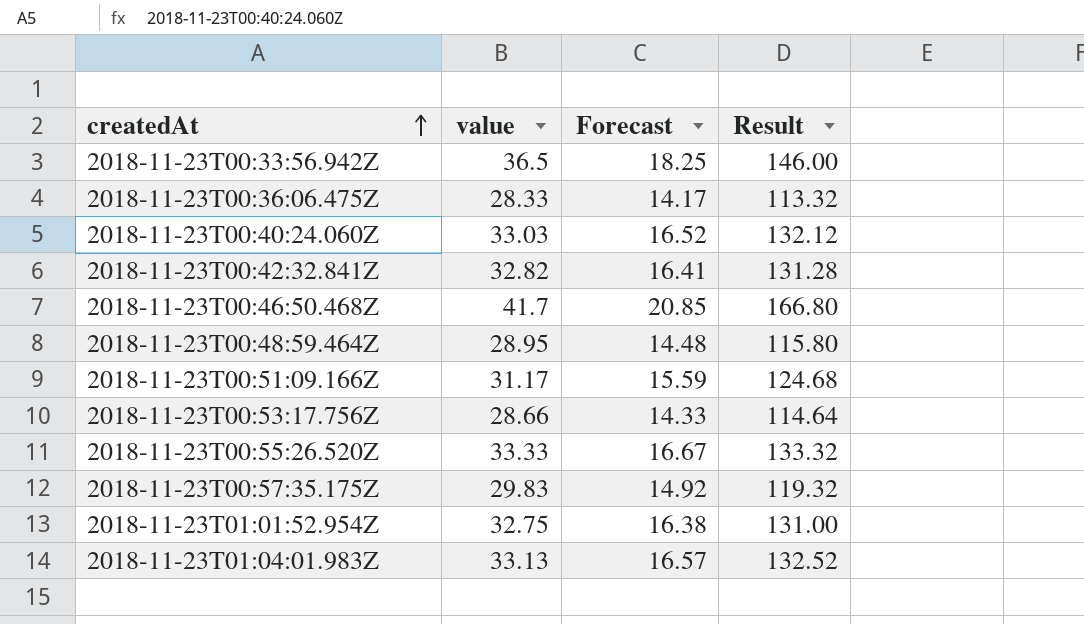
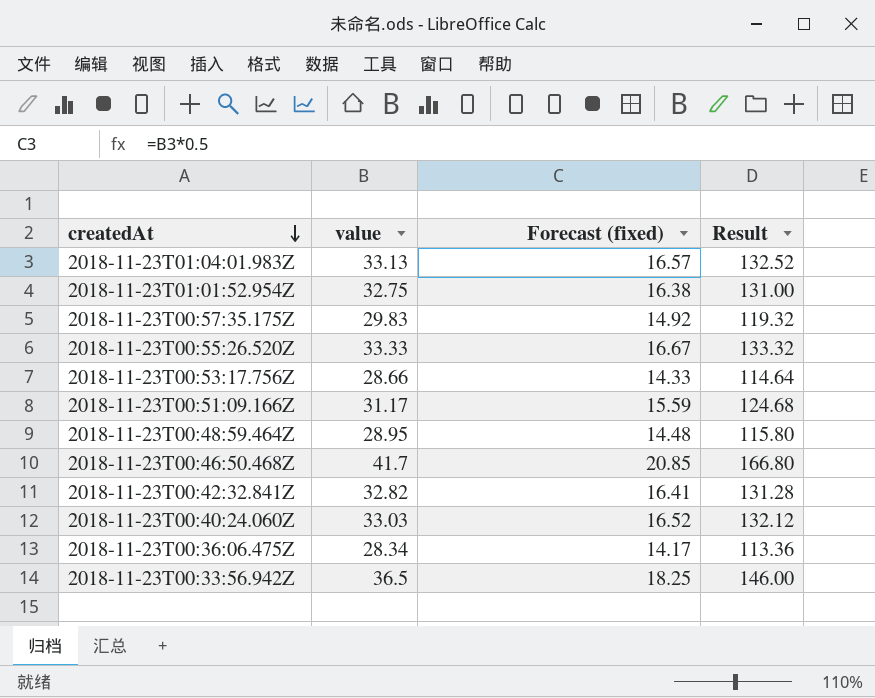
row order: createdAt ascending -> createdAt descending
column name: Forecast -> Forecast (fixed)
2018-11-23T00:36:06.475Z | value: 28.33 -> 28.34
2018-11-23T00:36:06.475Z | Result: 113.32 -> 113.36

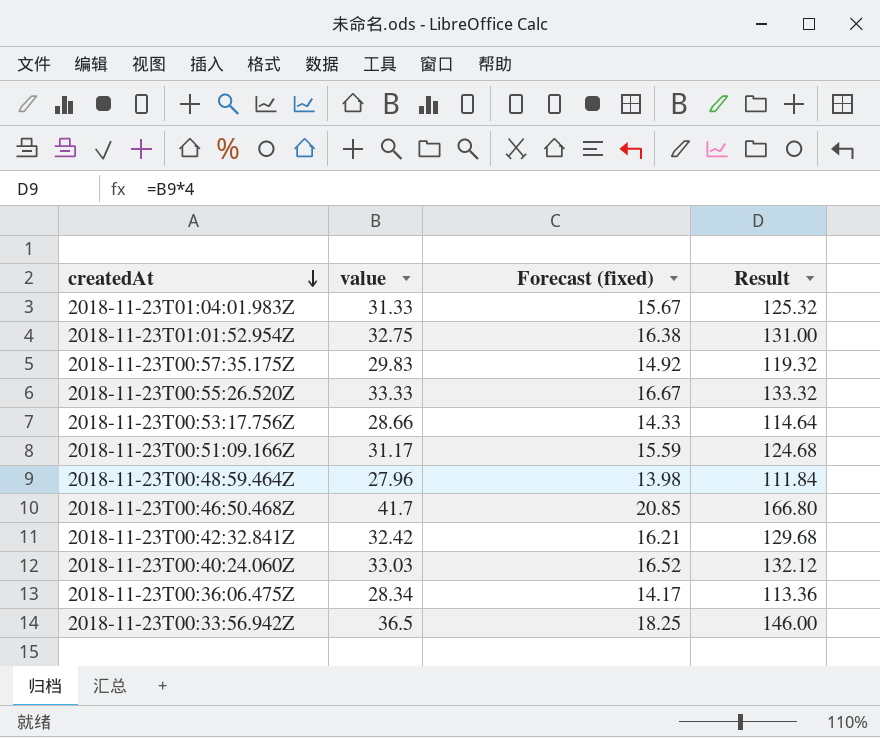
2018-11-23T01:04:01.983Z | value: 33.13 -> 31.33
2018-11-23T01:04:01.983Z | Forecast (fixed): 16.57 -> 15.67
2018-11-23T01:04:01.983Z | Result: 132.52 -> 125.32
2018-11-23T00:48:59.464Z | value: 28.95 -> 27.96
2018-11-23T00:48:59.464Z | Forecast (fixed): 14.48 -> 13.98
2018-11-23T00:48:59.464Z | Result: 115.80 -> 111.84
2018-11-23T00:42:32.841Z | value: 32.82 -> 32.42
2018-11-23T00:42:32.841Z | Forecast (fixed): 16.41 -> 16.21
2018-11-23T00:42:32.841Z | Result: 131.28 -> 129.68

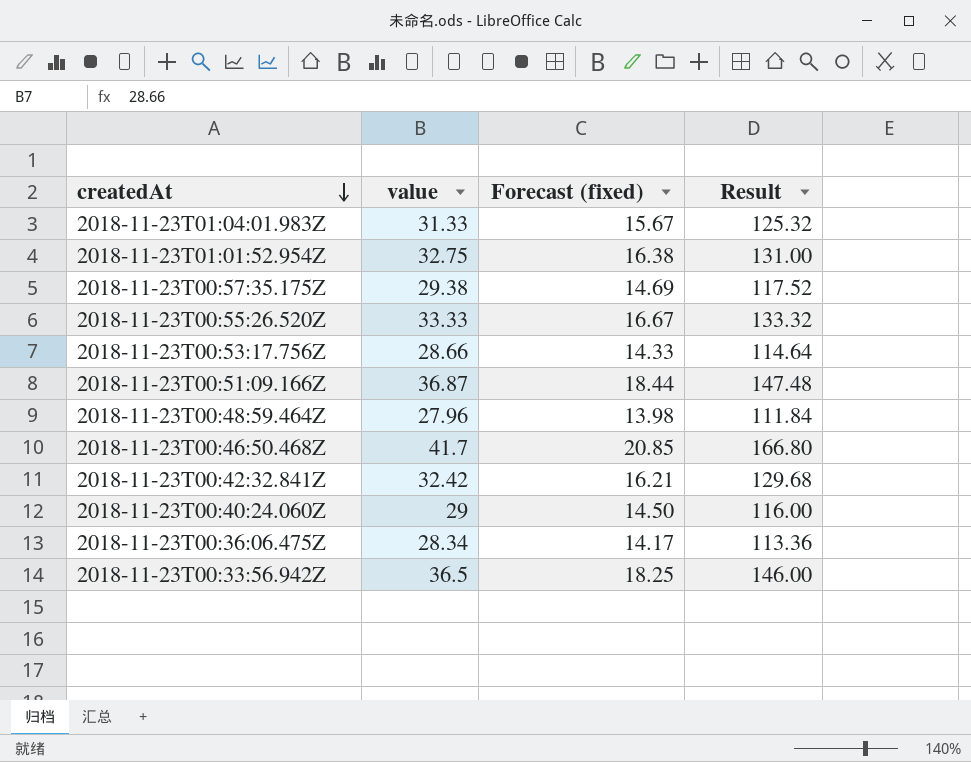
2018-11-23T00:57:35.175Z | value: 29.83 -> 29.38
2018-11-23T00:57:35.175Z | Forecast (fixed): 14.92 -> 14.69
2018-11-23T00:57:35.175Z | Result: 119.32 -> 117.52
2018-11-23T00:51:09.166Z | value: 31.17 -> 36.87
2018-11-23T00:51:09.166Z | Forecast (fixed): 15.59 -> 18.44
2018-11-23T00:51:09.166Z | Result: 124.68 -> 147.48
2018-11-23T00:40:24.060Z | value: 33.03 -> 29
2018-11-23T00:40:24.060Z | Forecast (fixed): 16.52 -> 14.50
2018-11-23T00:40:24.060Z | Result: 132.12 -> 116.00

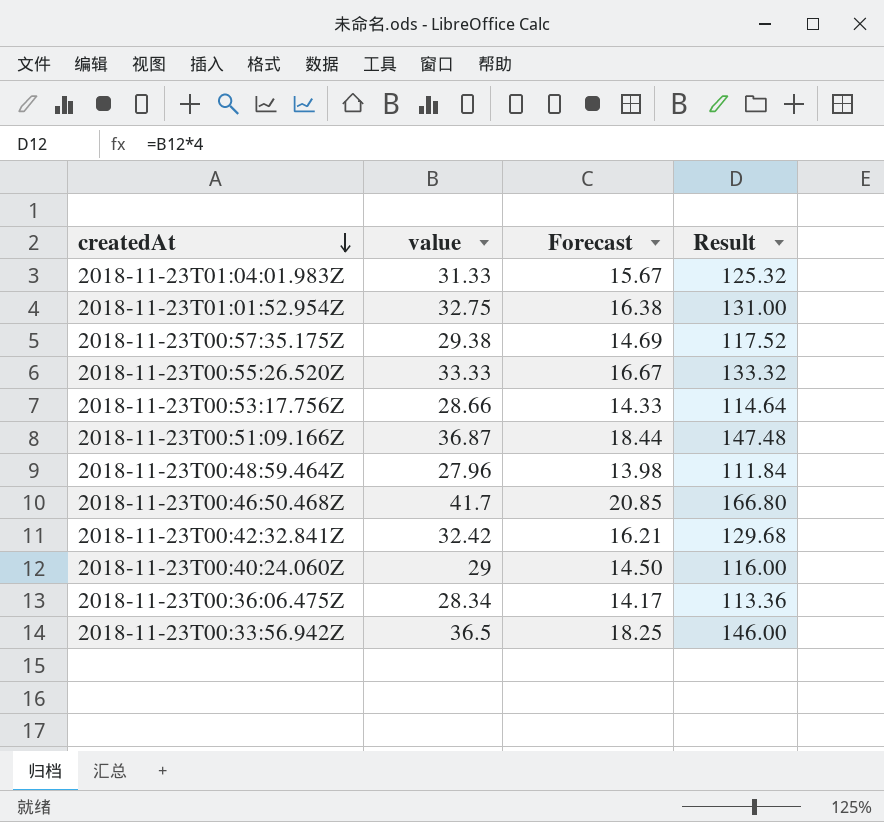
column name: Forecast (fixed) -> Forecast

